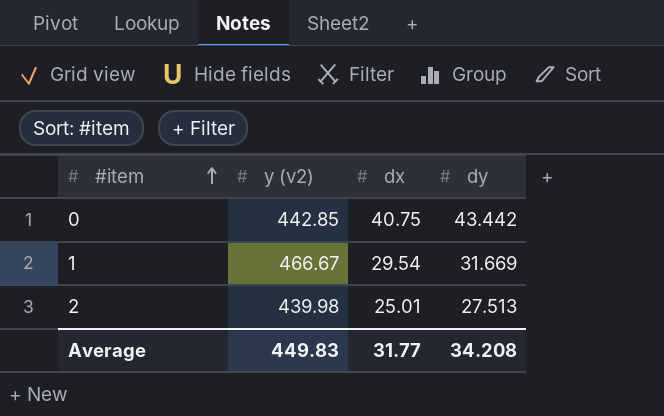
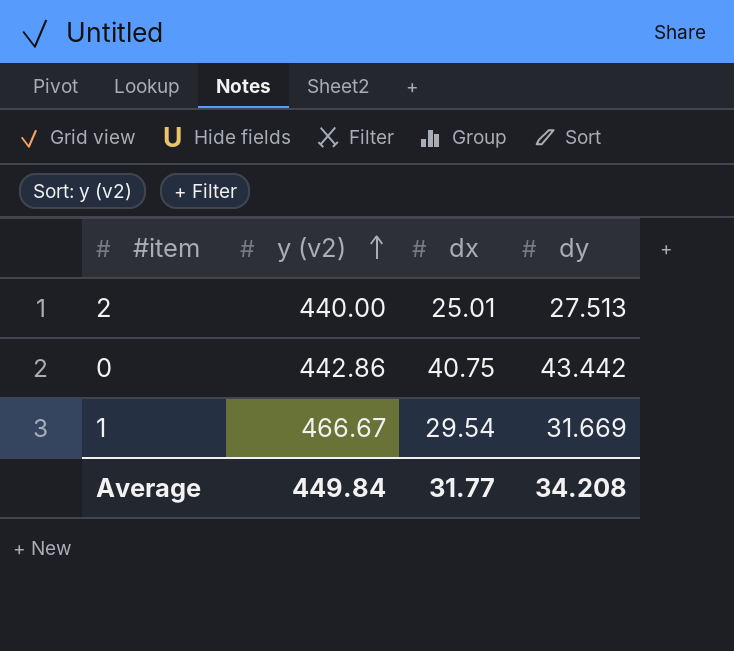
row order: #item ascending -> y (v2) ascending
2 | y (v2): 439.98 -> 440.00
0 | y (v2): 442.85 -> 442.86
Average | y (v2): 449.83 -> 449.84

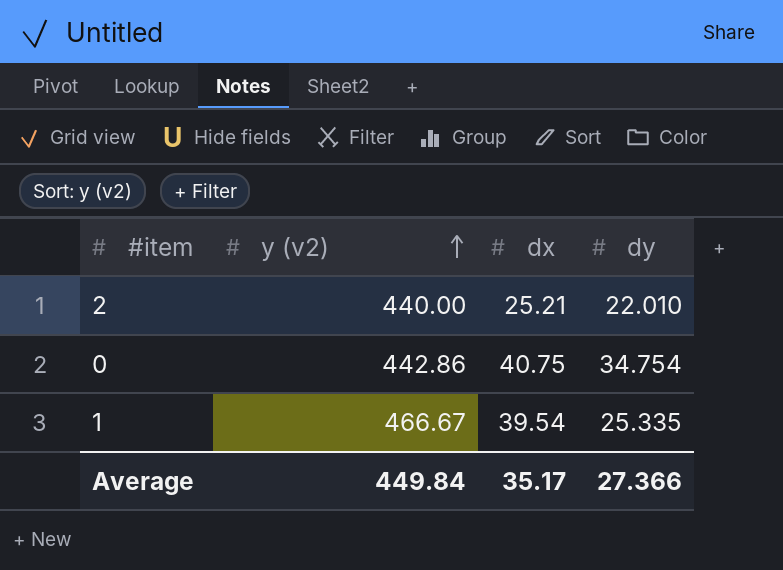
2 | dx: 25.01 -> 25.21
2 | dy: 27.513 -> 22.010
0 | dy: 43.442 -> 34.754
1 | dx: 29.54 -> 39.54
1 | dy: 31.669 -> 25.335
Average | dx: 31.77 -> 35.17
Average | dy: 34.208 -> 27.366

